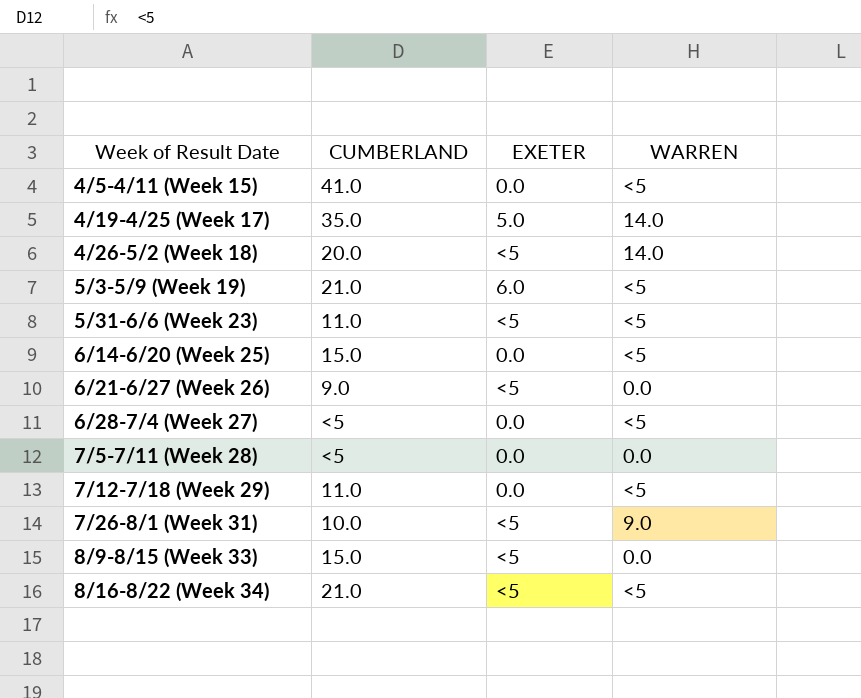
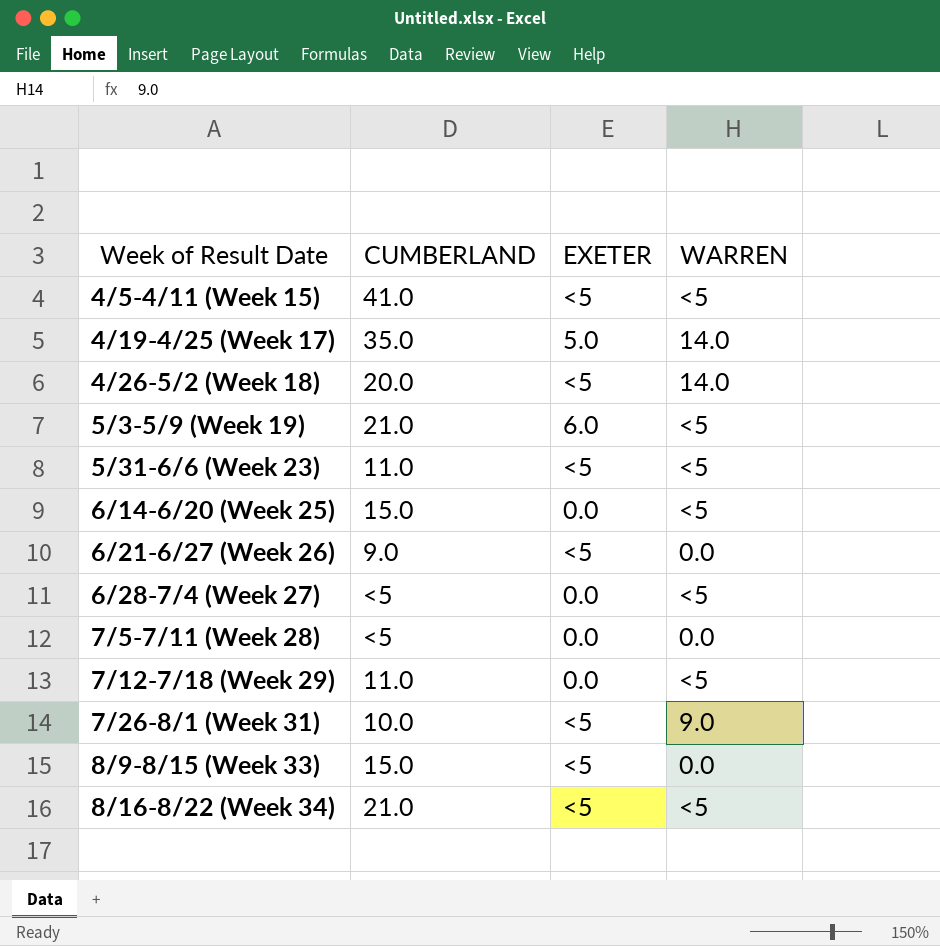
4/5-4/11 (Week 15) | EXETER: 0.0 -> <5

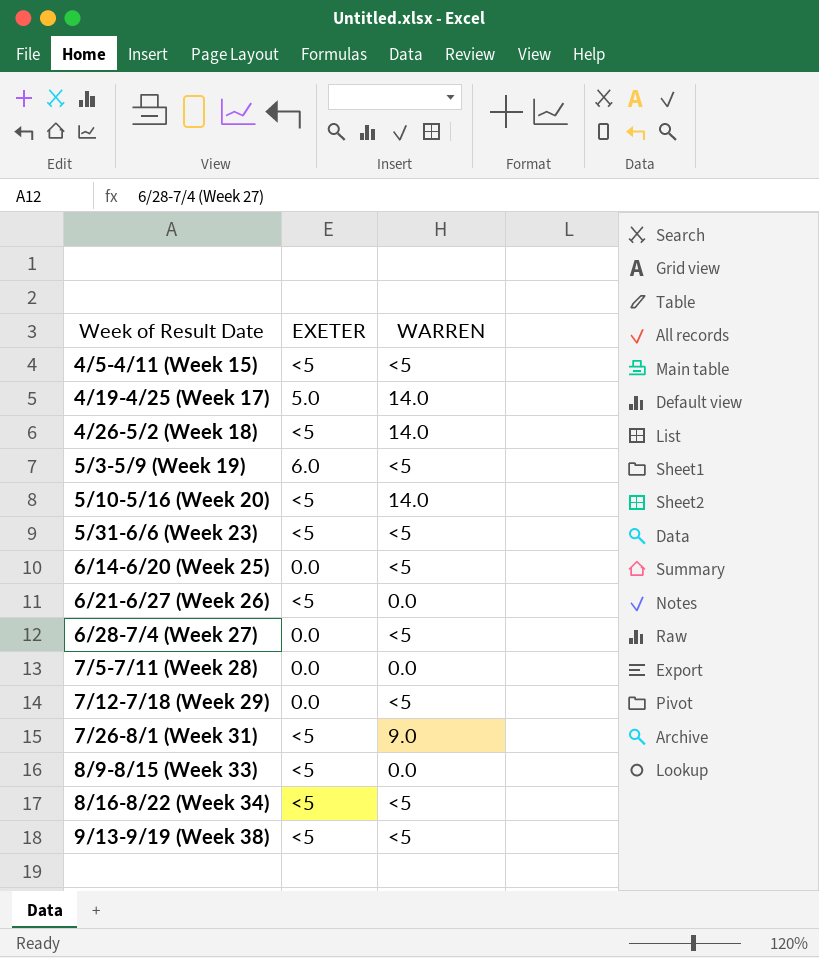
column CUMBERLAND | position: 2 -> none
row 5/10-5/16 (Week 20): none -> <5 | 14.0
row 9/13-9/19 (Week 38): none -> <5 | <5

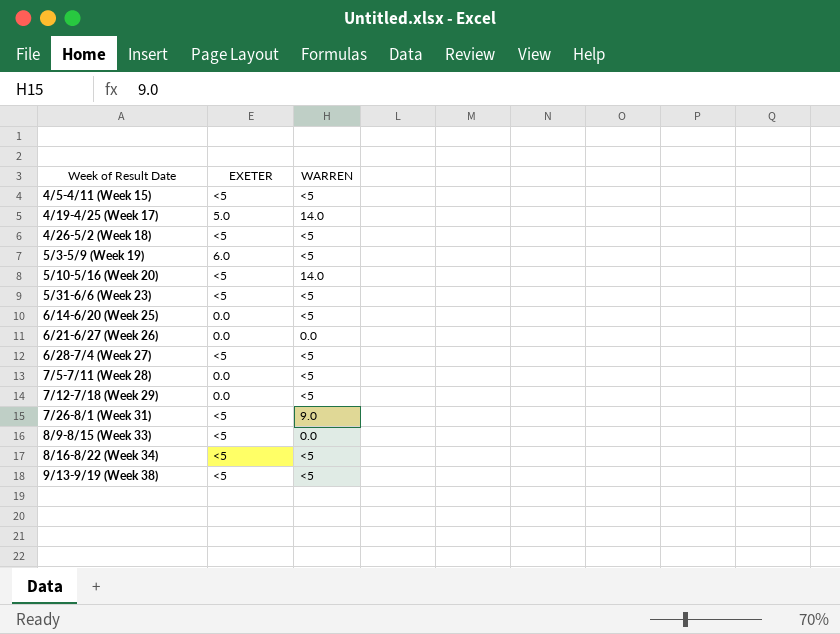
4/26-5/2 (Week 18) | WARREN: 14.0 -> <5
6/21-6/27 (Week 26) | EXETER: <5 -> 0.0
6/28-7/4 (Week 27) | EXETER: 0.0 -> <5
7/5-7/11 (Week 28) | WARREN: 0.0 -> <5

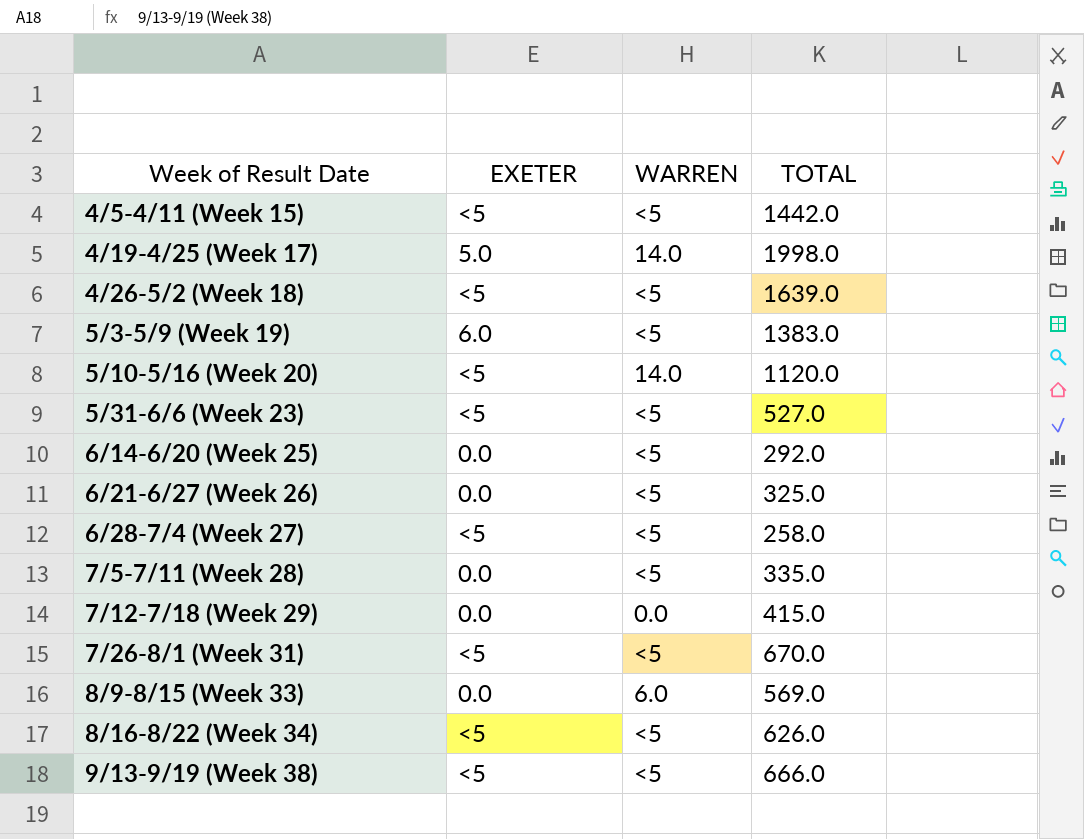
column TOTAL | position: none -> 4
6/21-6/27 (Week 26) | WARREN: 0.0 -> <5
7/12-7/18 (Week 29) | WARREN: <5 -> 0.0
7/26-8/1 (Week 31) | WARREN: 9.0 -> <5
8/9-8/15 (Week 33) | EXETER: <5 -> 0.0
8/9-8/15 (Week 33) | WARREN: 0.0 -> 6.0

